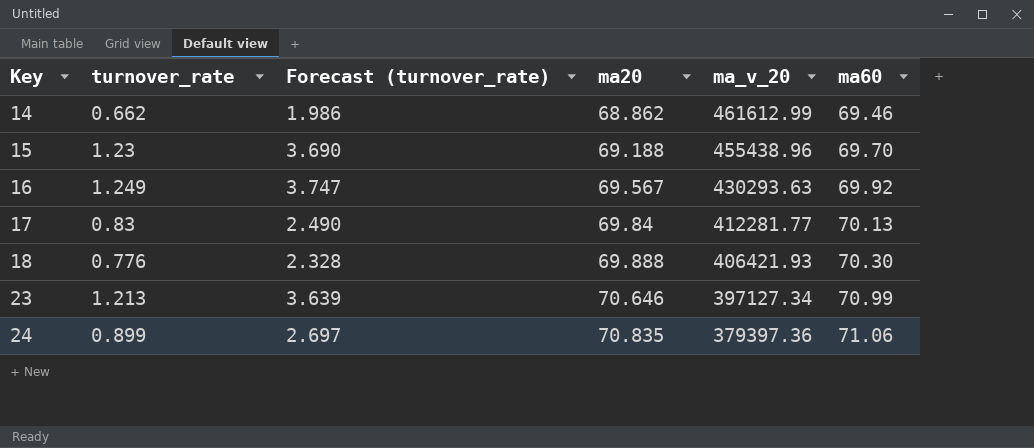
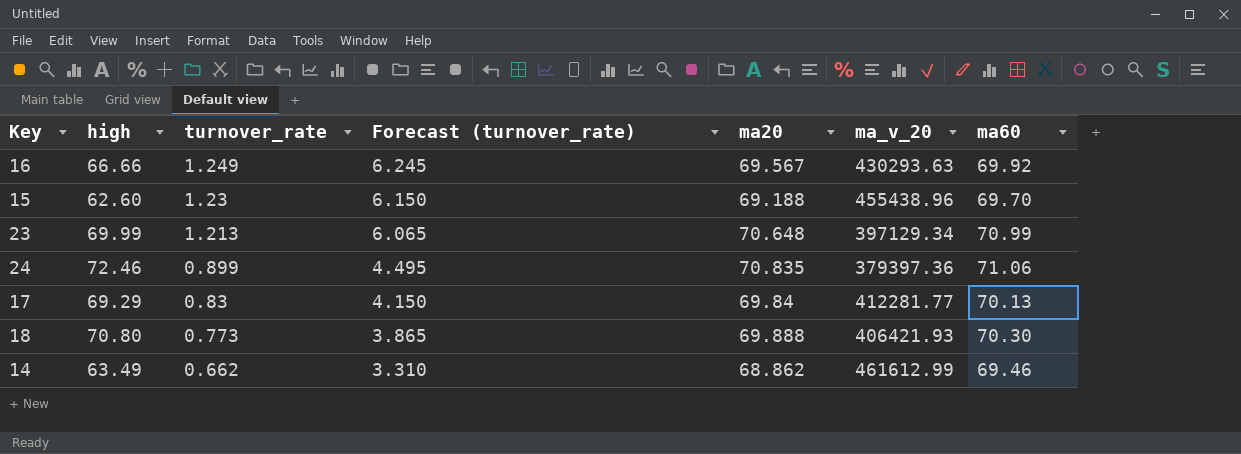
row order: Key ascending -> turnover_rate descending
column high | position: none -> 2
column Forecast (turnover_rate) | formula: [turnover_rate] * 3 -> [turnover_rate] * 5
23 | ma20: 70.646 -> 70.648
23 | ma_v_20: 397127.34 -> 397129.34
18 | turnover_rate: 0.776 -> 0.773

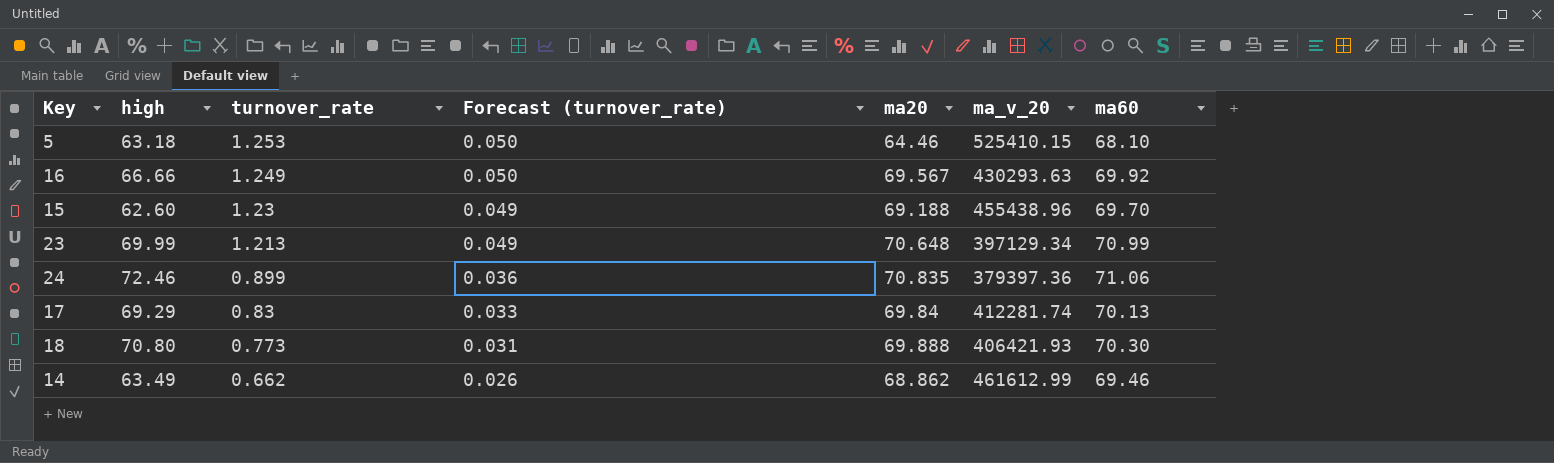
column Forecast (turnover_rate) | formula: [turnover_rate] * 5 -> [turnover_rate] * 0.04
row 5: none -> 63.18 | 1.253 | 0.050 | 64.46 | 525410.15 | 68.10
17 | ma_v_20: 412281.77 -> 412281.74

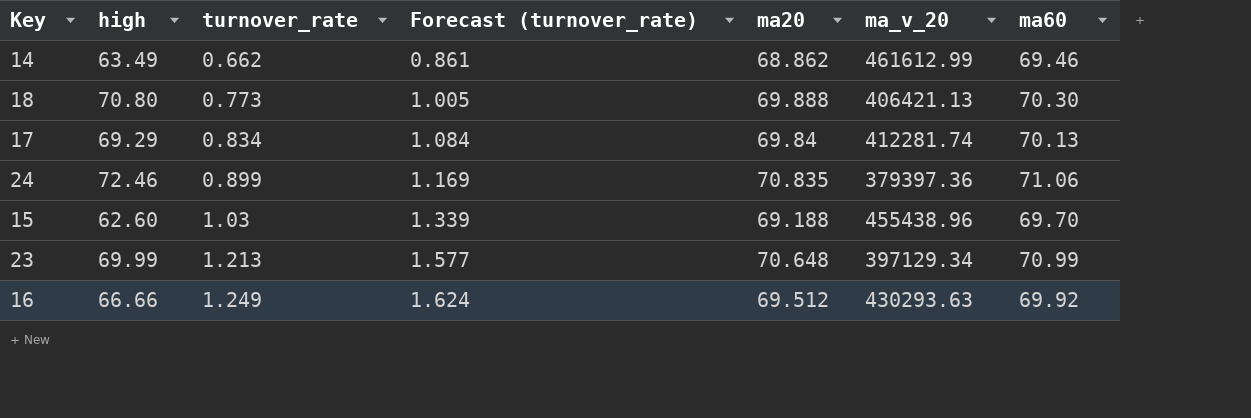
row order: turnover_rate descending -> turnover_rate ascending
column Forecast (turnover_rate) | formula: [turnover_rate] * 0.04 -> [turnover_rate] * 1.3
row 5: 63.18 | 1.253 | 0.050 | 64.46 | 525410.15 | 68.10 -> none
18 | ma_v_20: 406421.93 -> 406421.13
17 | turnover_rate: 0.83 -> 0.834
15 | turnover_rate: 1.23 -> 1.03
16 | ma20: 69.567 -> 69.512

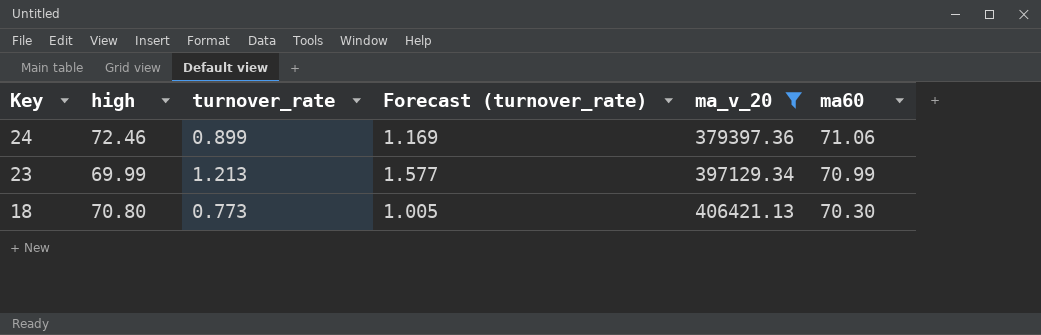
filter: none -> ma_v_20 <= 406421.13
row order: turnover_rate ascending -> Key descending
column ma20 | position: 5 -> none

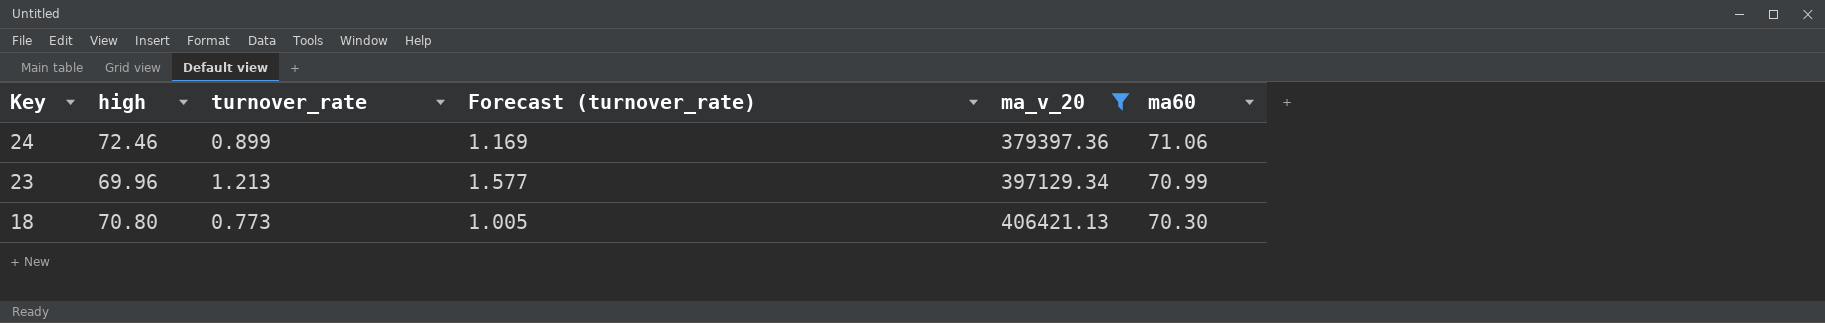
23 | high: 69.99 -> 69.96

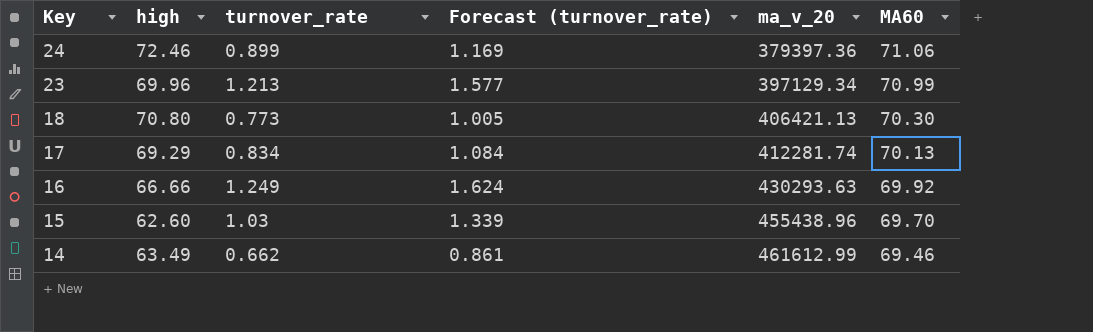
filter: ma_v_20 <= 406421.13 -> none
column name: ma60 -> MA60

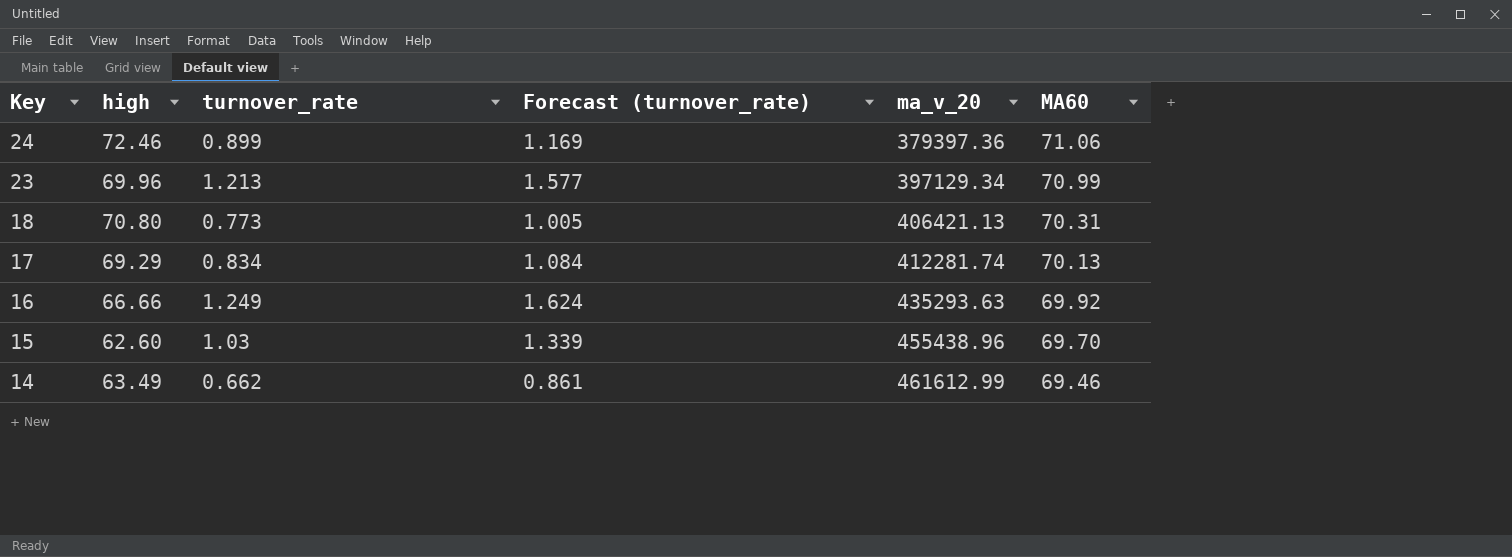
18 | MA60: 70.30 -> 70.31
16 | ma_v_20: 430293.63 -> 435293.63

